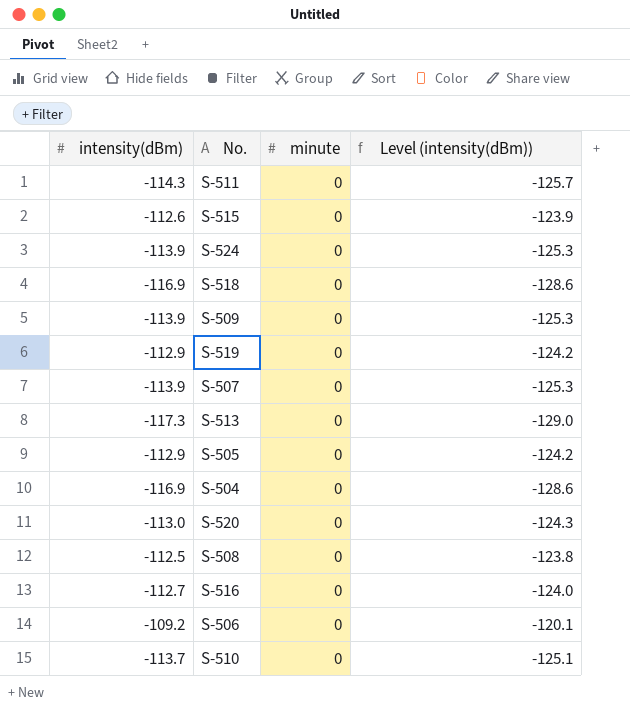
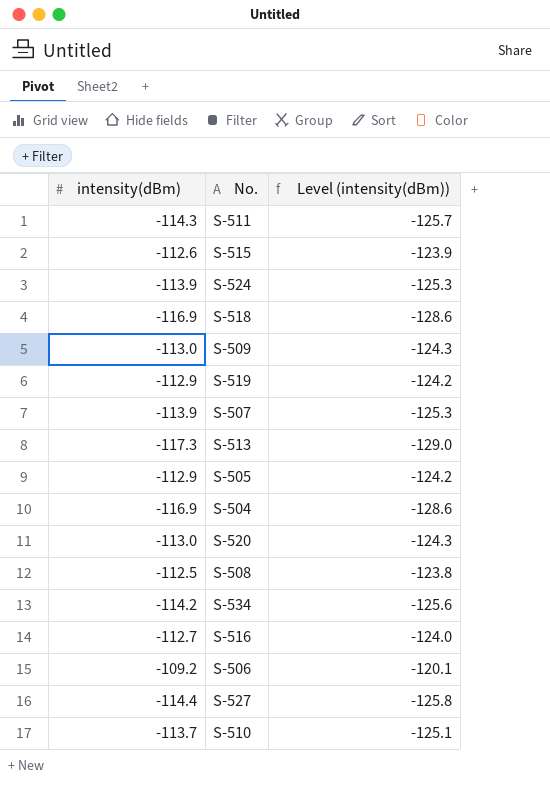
column minute | position: 3 -> none
S-509 | intensity(dBm): -113.9 -> -113.0
S-509 | Level (intensity(dBm)): -125.3 -> -124.3
row S-534: none -> -114.2 | -125.6
row S-527: none -> -114.4 | -125.8

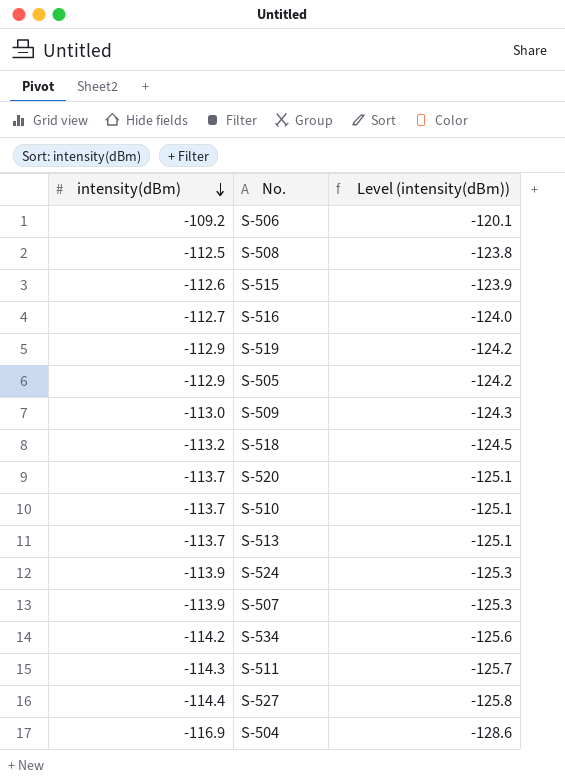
row order: none -> intensity(dBm) descending
S-518 | intensity(dBm): -116.9 -> -113.2
S-518 | Level (intensity(dBm)): -128.6 -> -124.5
S-520 | intensity(dBm): -113.0 -> -113.7
S-520 | Level (intensity(dBm)): -124.3 -> -125.1
S-513 | intensity(dBm): -117.3 -> -113.7
S-513 | Level (intensity(dBm)): -129.0 -> -125.1

